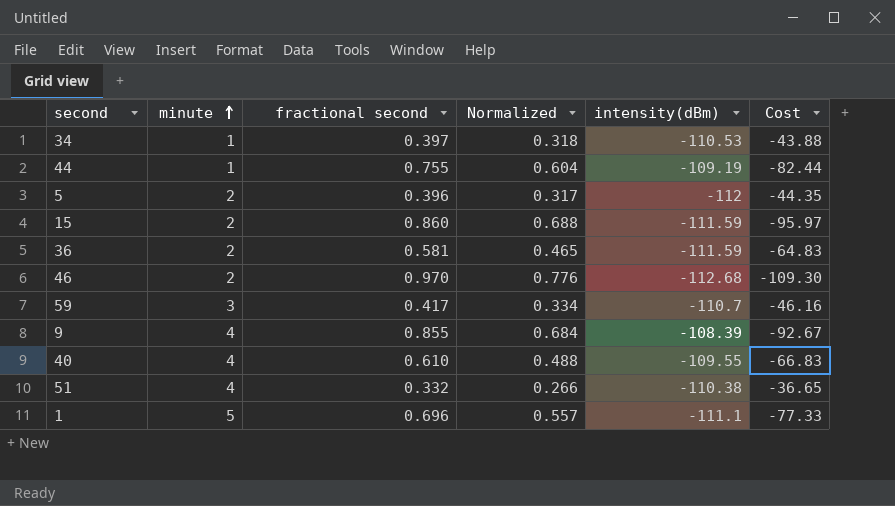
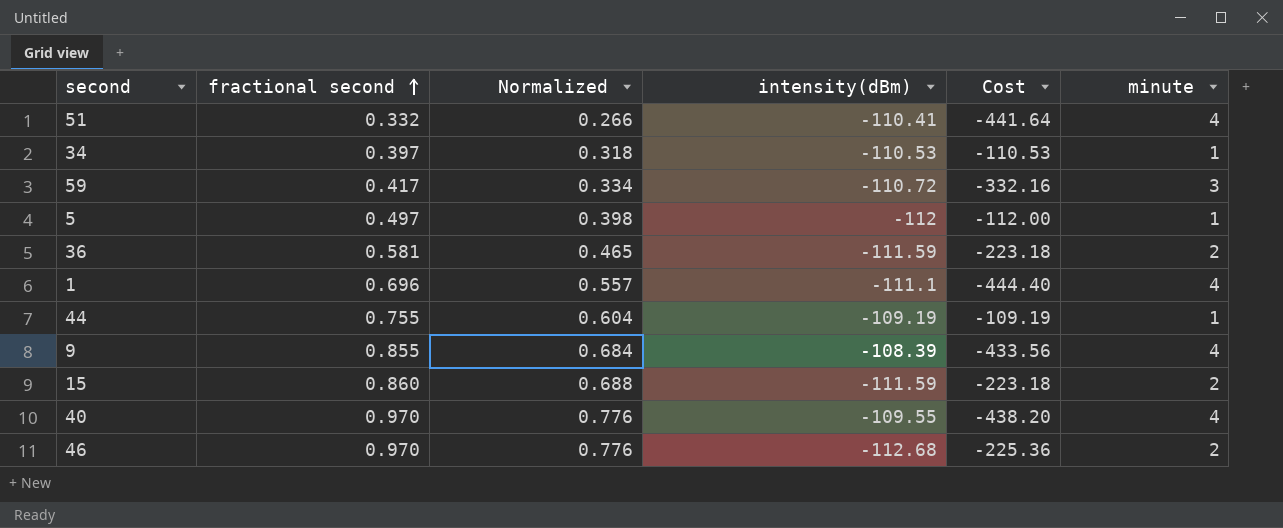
row order: minute ascending -> fractional second ascending
column Cost | formula: [fractional second] * [intensity(dBm)] -> [intensity(dBm)] * [minute]
column minute | position: 2 -> 6
51 | intensity(dBm): -110.38 -> -110.41
59 | intensity(dBm): -110.7 -> -110.72
5 | fractional second: 0.396 -> 0.497
5 | Normalized: 0.317 -> 0.398
5 | minute: 2 -> 1
1 | minute: 5 -> 4
40 | fractional second: 0.610 -> 0.970
40 | Normalized: 0.488 -> 0.776

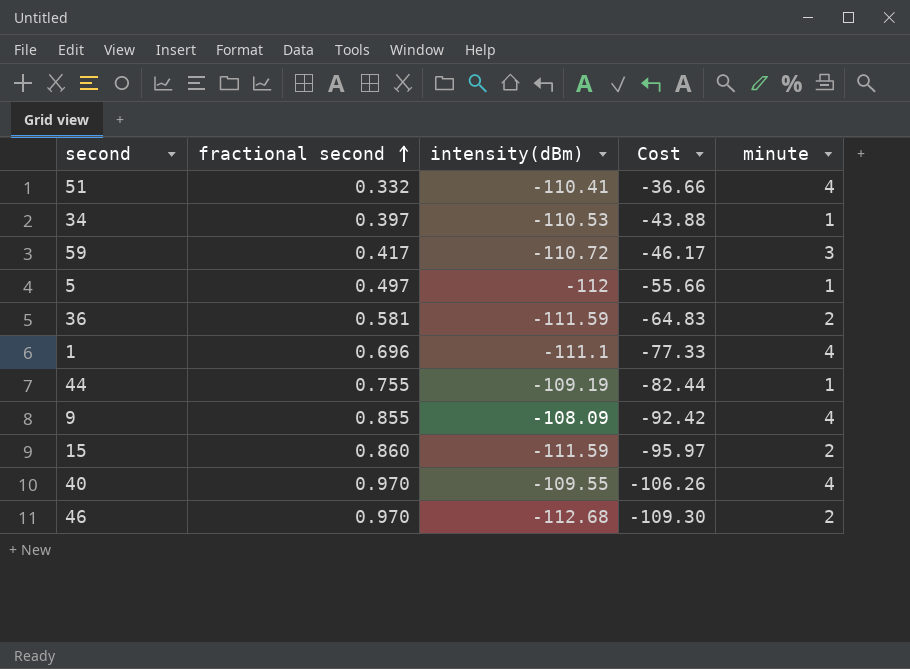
column Normalized | formula: [fractional second] * 0.8 -> none
column Cost | formula: [intensity(dBm)] * [minute] -> [fractional second] * [intensity(dBm)]
9 | intensity(dBm): -108.39 -> -108.09

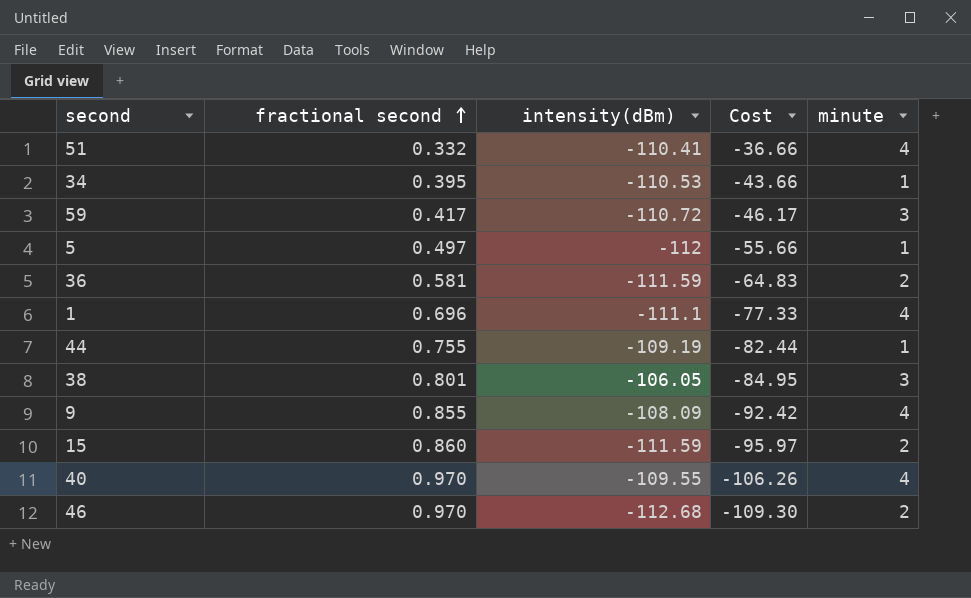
34 | fractional second: 0.397 -> 0.395
34 | Cost: -43.88 -> -43.66
row 38: none -> 0.801 | -106.05 | -84.95 | 3

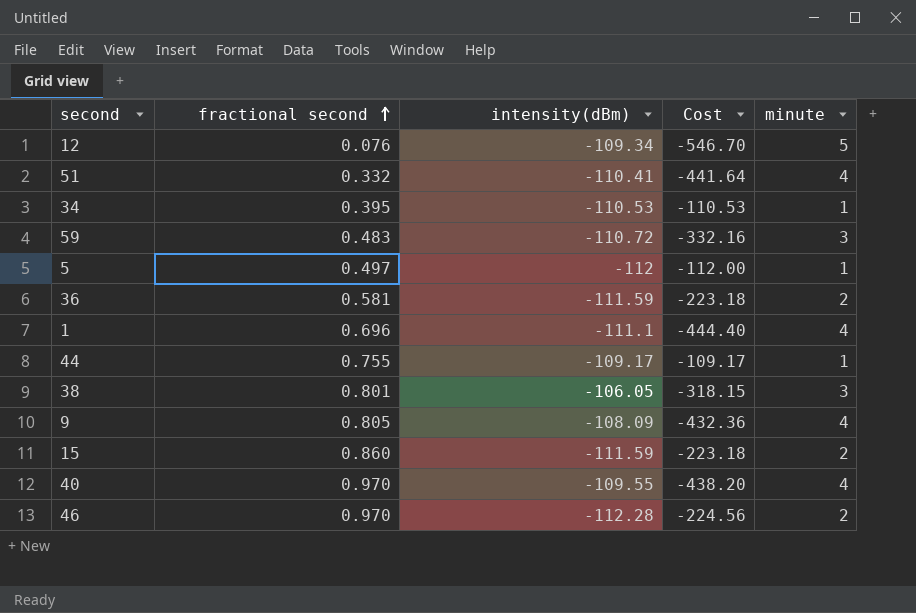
column Cost | formula: [fractional second] * [intensity(dBm)] -> [intensity(dBm)] * [minute]
row 12: none -> 0.076 | -109.34 | -546.70 | 5
59 | fractional second: 0.417 -> 0.483
44 | intensity(dBm): -109.19 -> -109.17
9 | fractional second: 0.855 -> 0.805
46 | intensity(dBm): -112.68 -> -112.28

